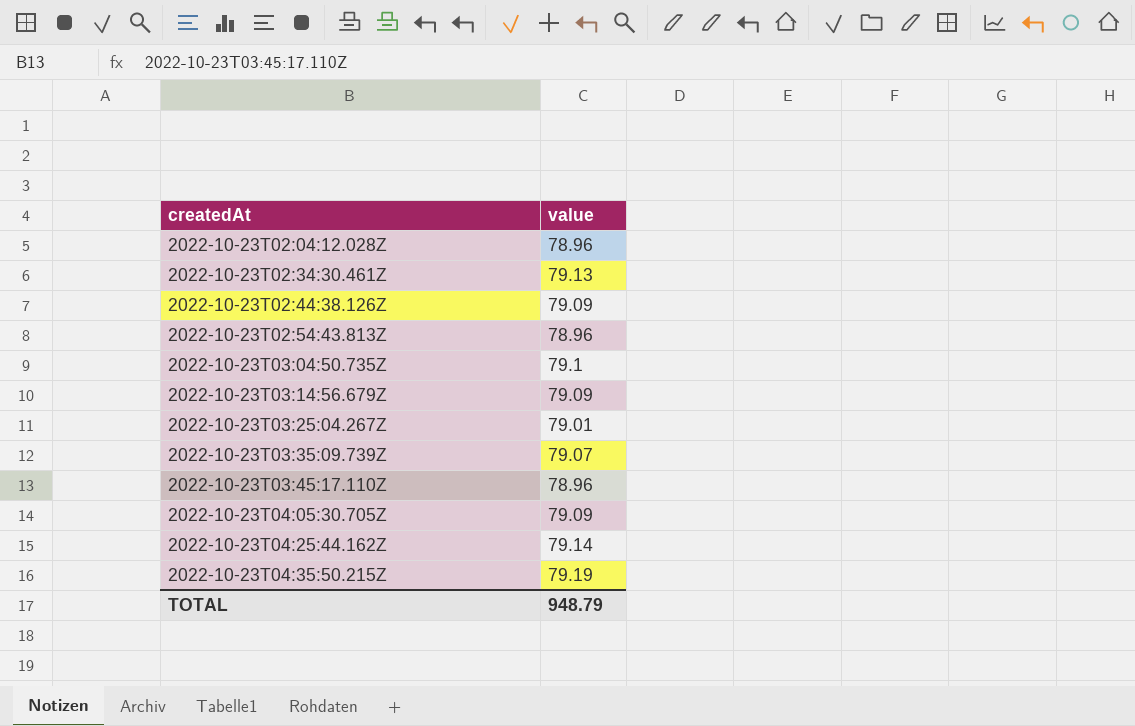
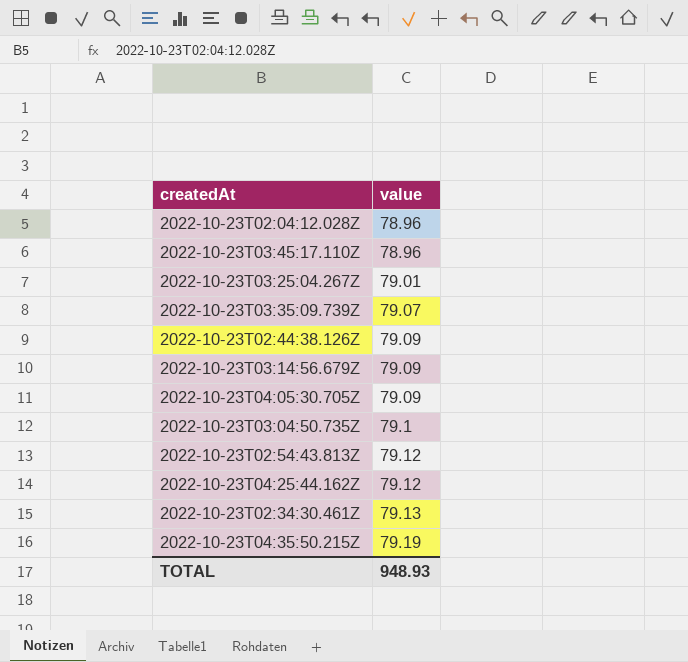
row order: createdAt ascending -> value ascending
2022-10-23T02:54:43.813Z | value: 78.96 -> 79.12
2022-10-23T04:25:44.162Z | value: 79.14 -> 79.12
TOTAL | value: 948.79 -> 948.93

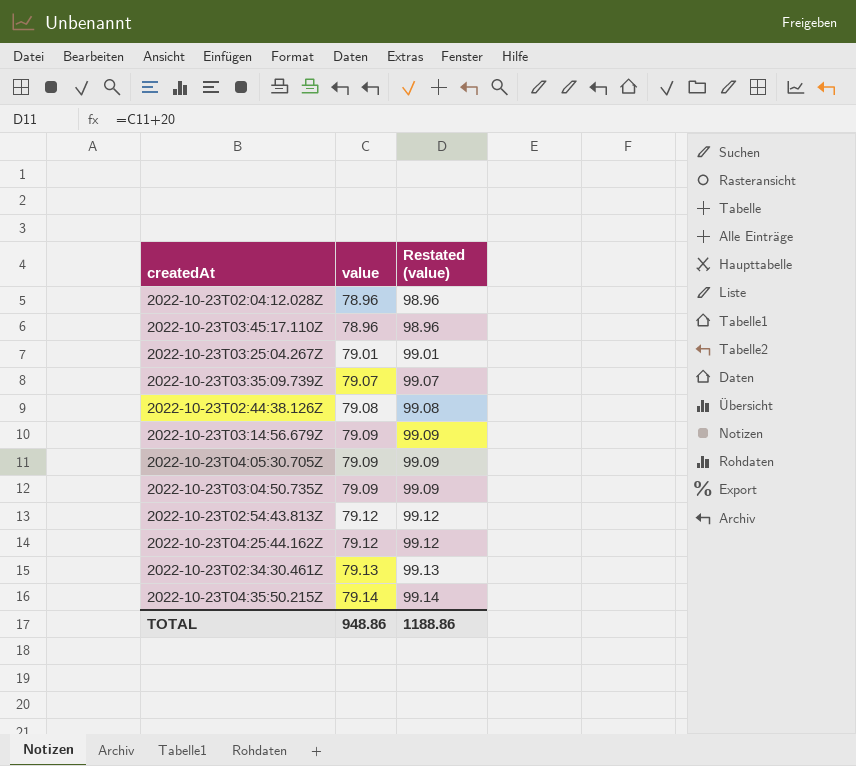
column Restated (value) | formula: none -> [value] + 20
2022-10-23T02:44:38.126Z | value: 79.09 -> 79.08
2022-10-23T03:04:50.735Z | value: 79.1 -> 79.09
2022-10-23T04:35:50.215Z | value: 79.19 -> 79.14
TOTAL | value: 948.93 -> 948.86

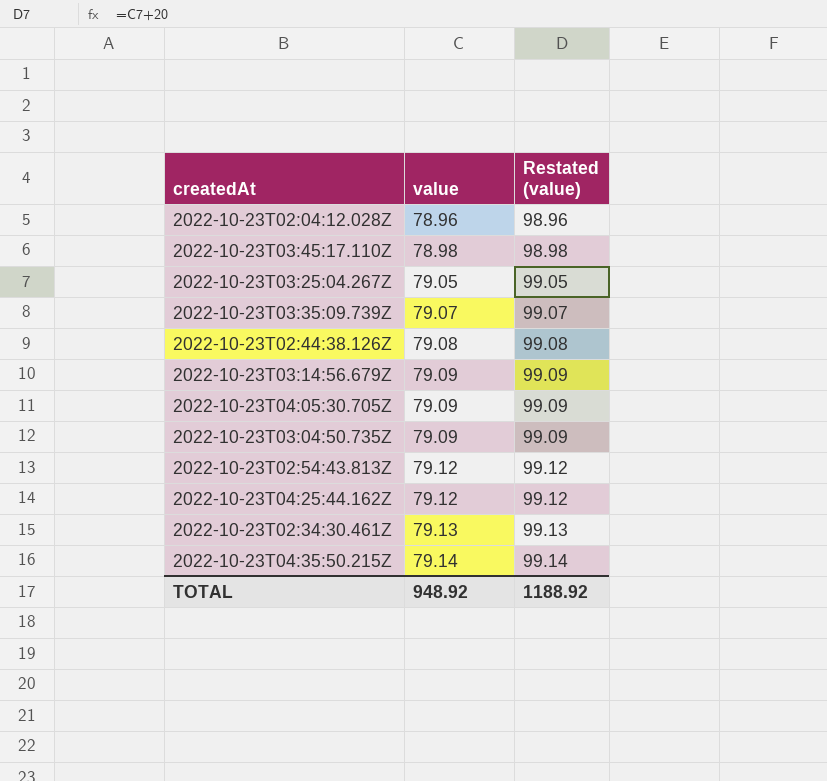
2022-10-23T03:45:17.110Z | value: 78.96 -> 78.98
2022-10-23T03:45:17.110Z | Restated (value): 98.96 -> 98.98
2022-10-23T03:25:04.267Z | value: 79.01 -> 79.05
2022-10-23T03:25:04.267Z | Restated (value): 99.01 -> 99.05
TOTAL | value: 948.86 -> 948.92
TOTAL | Restated (value): 1188.86 -> 1188.92

